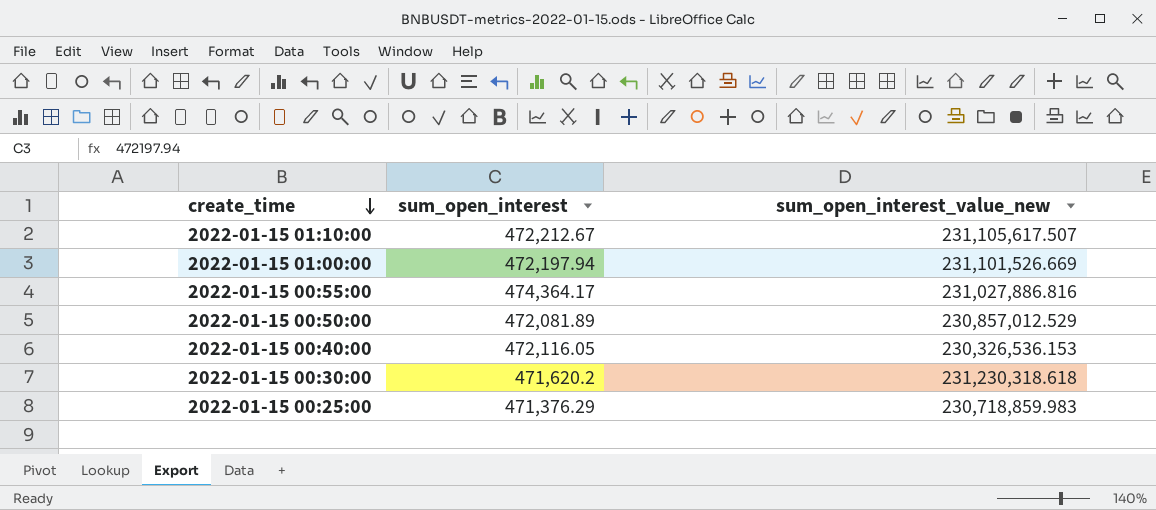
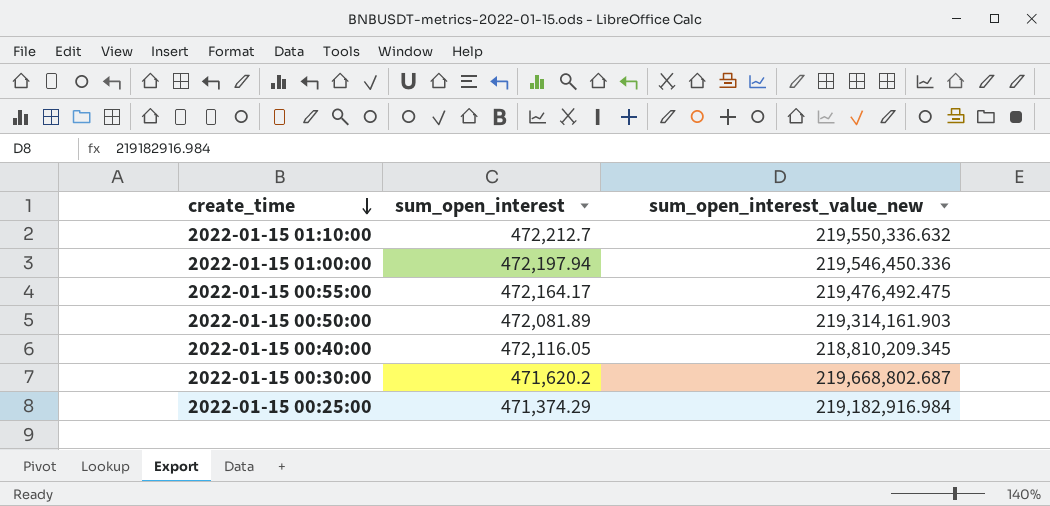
2022-01-15 01:10:00 | sum_open_interest: 472,212.67 -> 472,212.7
2022-01-15 01:10:00 | sum_open_interest_value_new: 231,105,617.507 -> 219,550,336.632
2022-01-15 01:00:00 | sum_open_interest_value_new: 231,101,526.669 -> 219,546,450.336
2022-01-15 00:55:00 | sum_open_interest: 474,364.17 -> 472,164.17
2022-01-15 00:55:00 | sum_open_interest_value_new: 231,027,886.816 -> 219,476,492.475
2022-01-15 00:50:00 | sum_open_interest_value_new: 230,857,012.529 -> 219,314,161.903
2022-01-15 00:40:00 | sum_open_interest_value_new: 230,326,536.153 -> 218,810,209.345
2022-01-15 00:30:00 | sum_open_interest_value_new: 231,230,318.618 -> 219,668,802.687
2022-01-15 00:25:00 | sum_open_interest: 471,376.29 -> 471,374.29
2022-01-15 00:25:00 | sum_open_interest_value_new: 230,718,859.983 -> 219,182,916.984

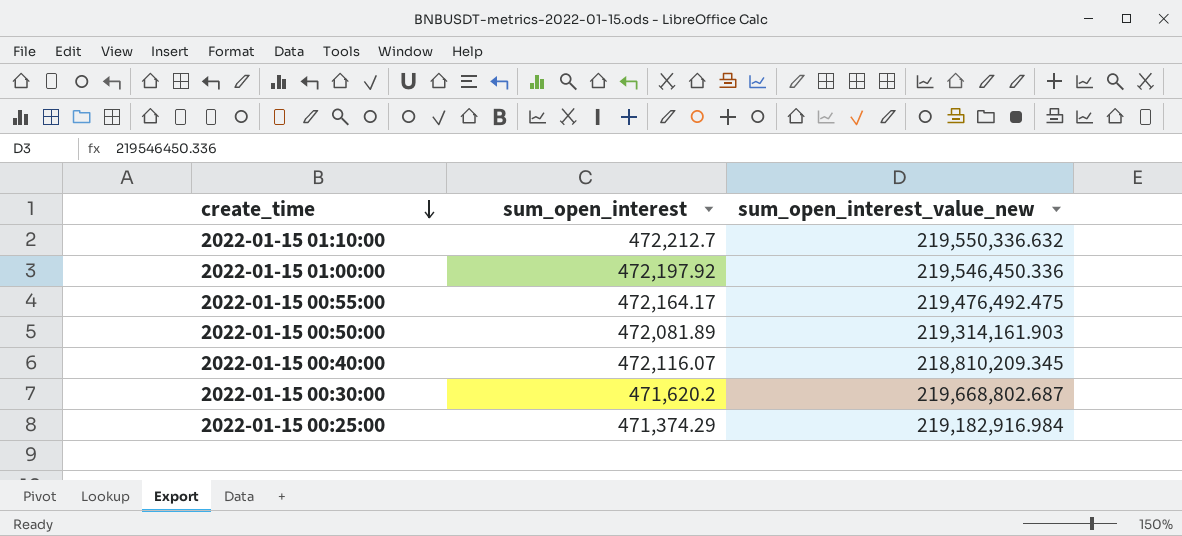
2022-01-15 01:00:00 | sum_open_interest: 472,197.94 -> 472,197.92
2022-01-15 00:40:00 | sum_open_interest: 472,116.05 -> 472,116.07

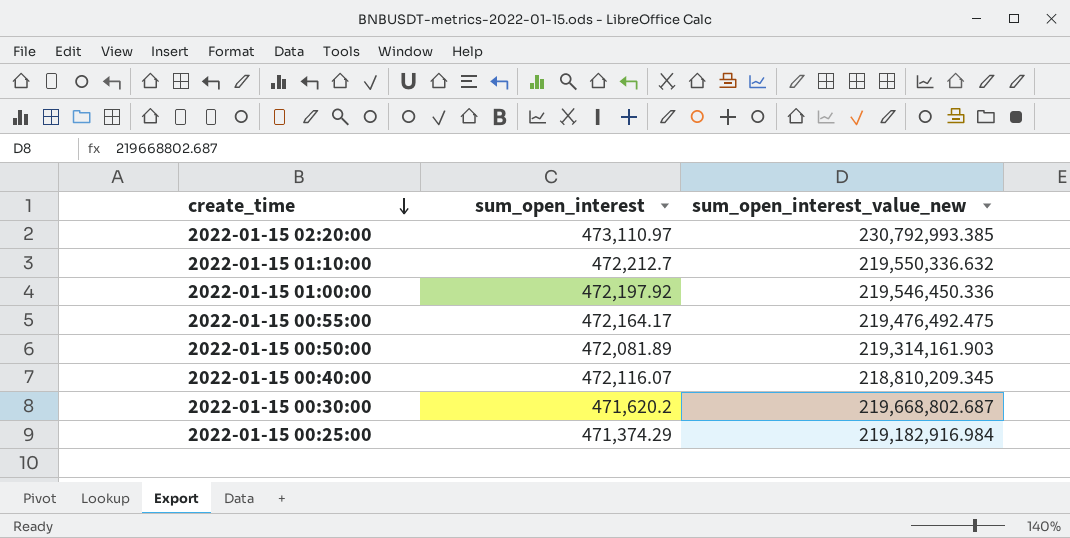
row 2022-01-15 02:20:00: none -> 473,110.97 | 230,792,993.385

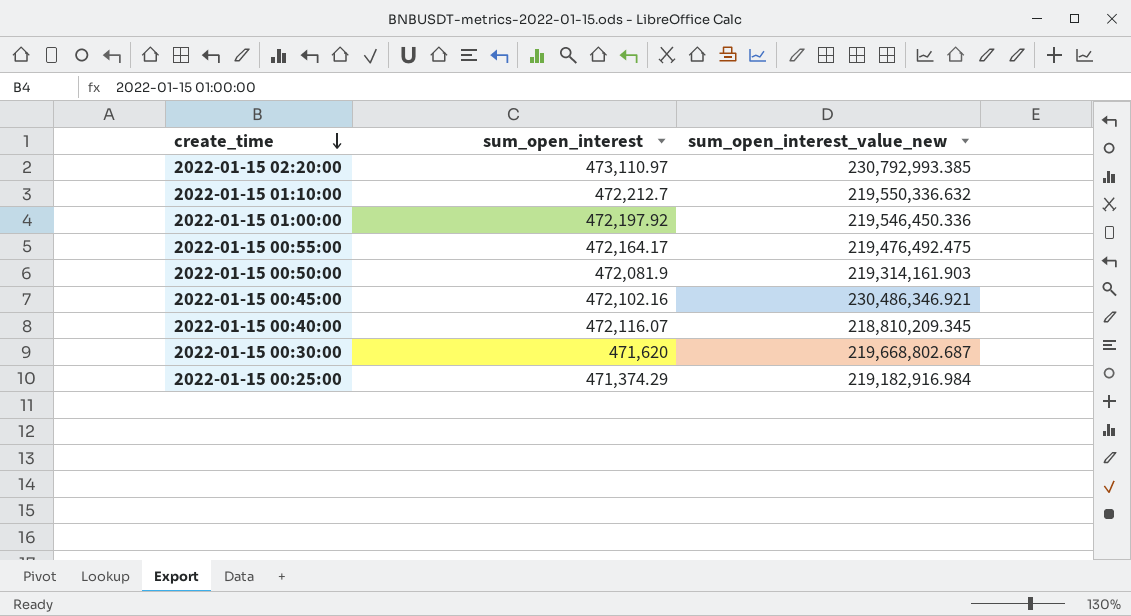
2022-01-15 00:50:00 | sum_open_interest: 472,081.89 -> 472,081.9
row 2022-01-15 00:45:00: none -> 472,102.16 | 230,486,346.921
2022-01-15 00:30:00 | sum_open_interest: 471,620.2 -> 471,620

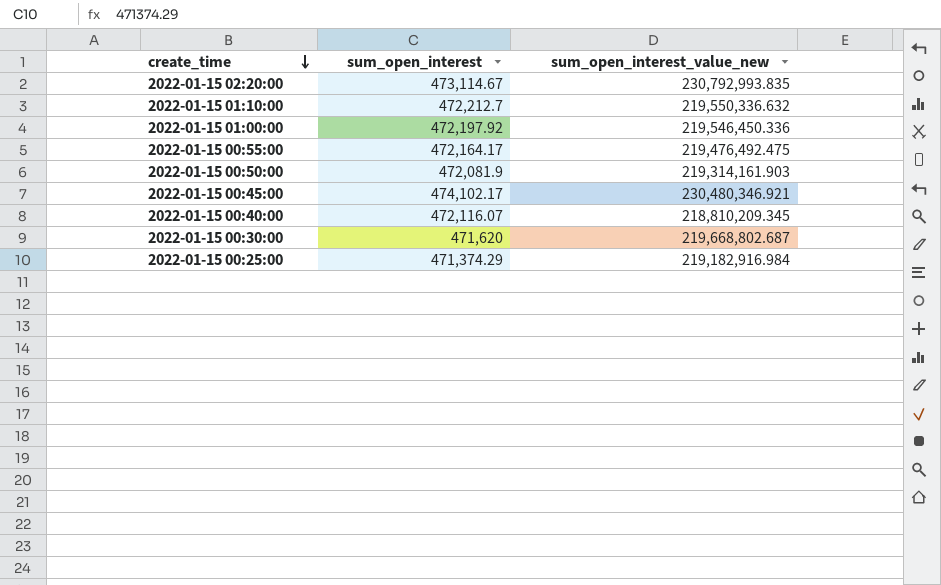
2022-01-15 02:20:00 | sum_open_interest: 473,110.97 -> 473,114.67
2022-01-15 02:20:00 | sum_open_interest_value_new: 230,792,993.385 -> 230,792,993.835
2022-01-15 00:45:00 | sum_open_interest: 472,102.16 -> 474,102.17
2022-01-15 00:45:00 | sum_open_interest_value_new: 230,486,346.921 -> 230,480,346.921

